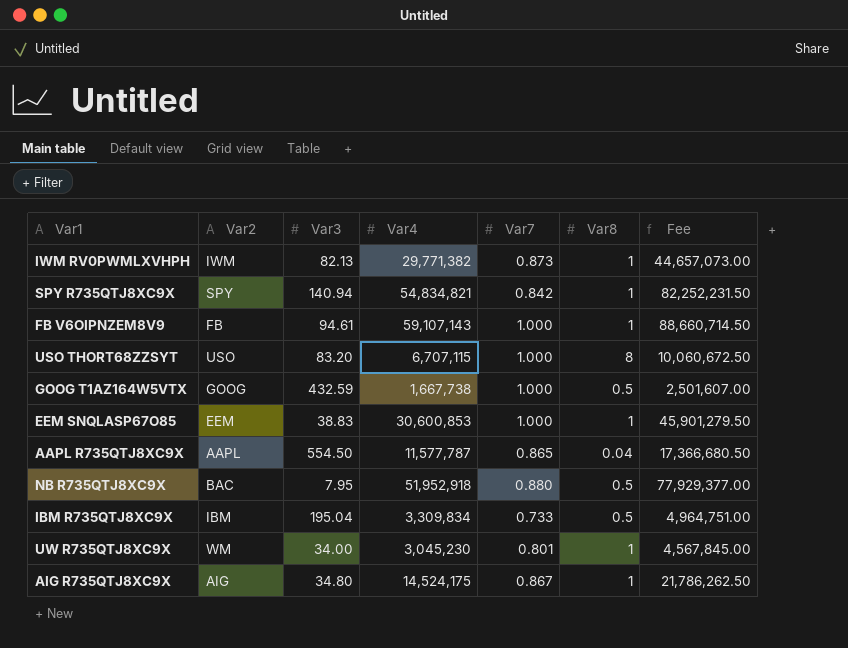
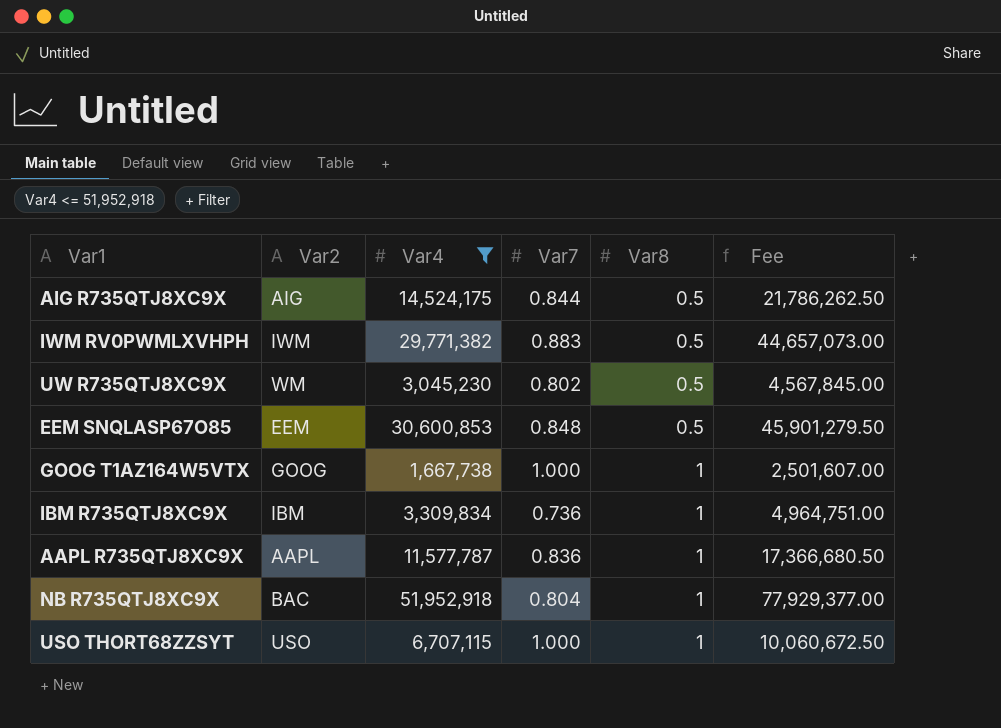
filter: none -> Var4 <= 51,952,918
row order: none -> Var8 ascending
column Var3 | position: 3 -> none
AIG R735QTJ8XC9X | Var7: 0.867 -> 0.844
AIG R735QTJ8XC9X | Var8: 1 -> 0.5
IWM RV0PWMLXVHPH | Var7: 0.873 -> 0.883
IWM RV0PWMLXVHPH | Var8: 1 -> 0.5
UW R735QTJ8XC9X | Var7: 0.801 -> 0.802
UW R735QTJ8XC9X | Var8: 1 -> 0.5
EEM SNQLASP67O85 | Var7: 1.000 -> 0.848
EEM SNQLASP67O85 | Var8: 1 -> 0.5
GOOG T1AZ164W5VTX | Var8: 0.5 -> 1
IBM R735QTJ8XC9X | Var7: 0.733 -> 0.736
IBM R735QTJ8XC9X | Var8: 0.5 -> 1
AAPL R735QTJ8XC9X | Var7: 0.865 -> 0.836
AAPL R735QTJ8XC9X | Var8: 0.04 -> 1
NB R735QTJ8XC9X | Var7: 0.880 -> 0.804
NB R735QTJ8XC9X | Var8: 0.5 -> 1
USO THORT68ZZSYT | Var8: 8 -> 1

